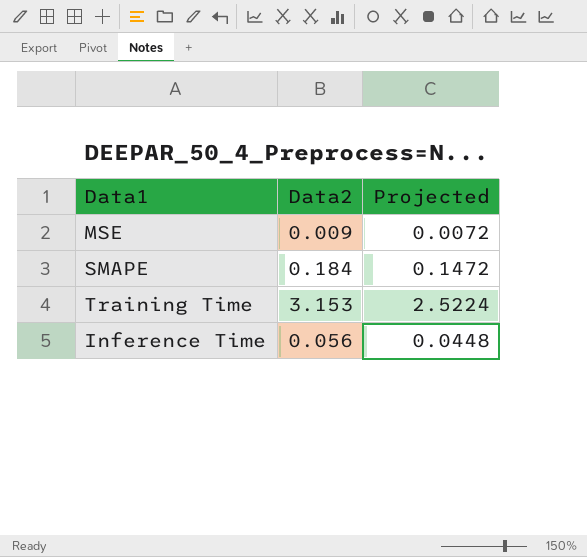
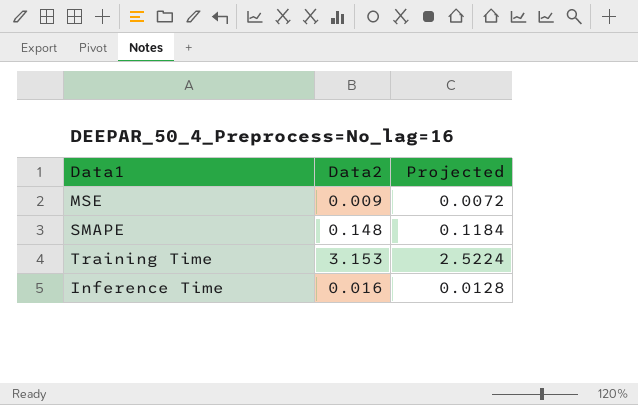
SMAPE | Data2: 0.184 -> 0.148
SMAPE | Projected: 0.1472 -> 0.1184
Inference Time | Data2: 0.056 -> 0.016
Inference Time | Projected: 0.0448 -> 0.0128

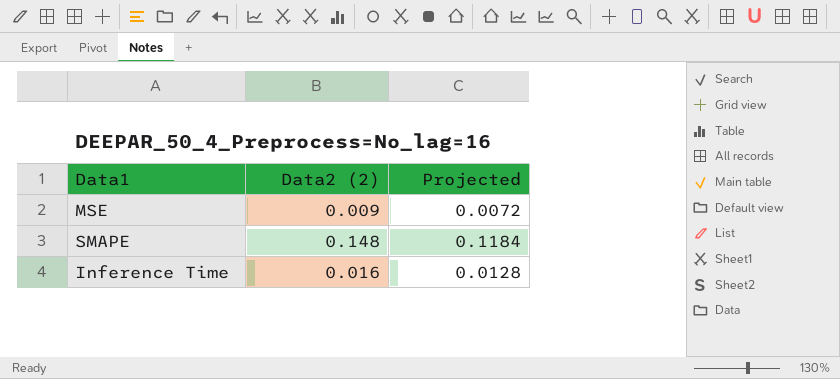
column name: Data2 -> Data2 (2)
row Training Time: 3.153 | 2.5224 -> none

